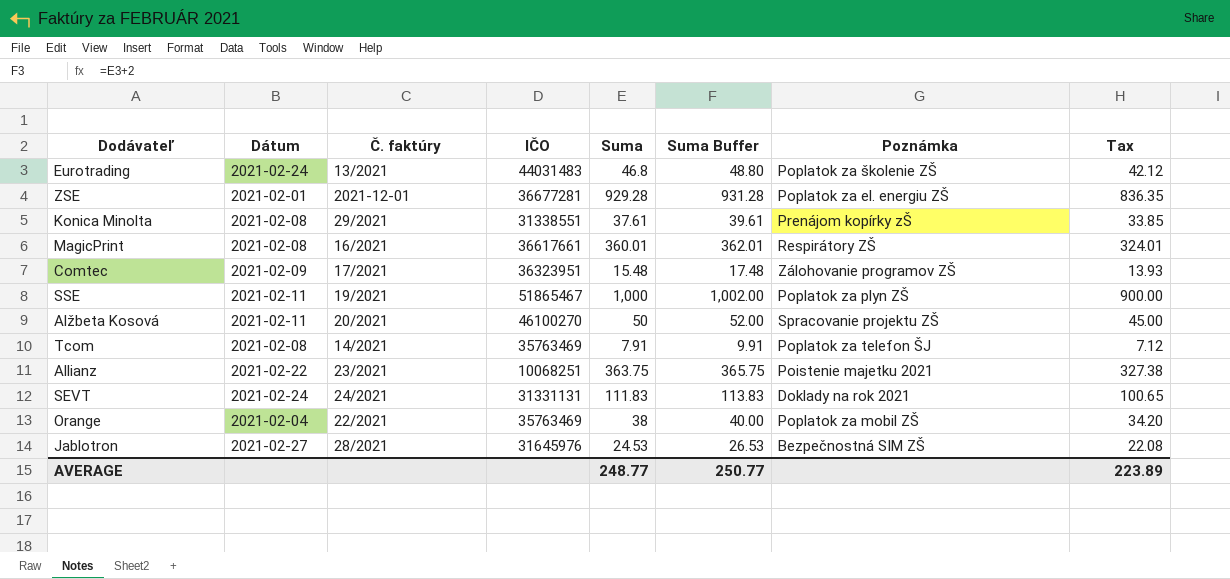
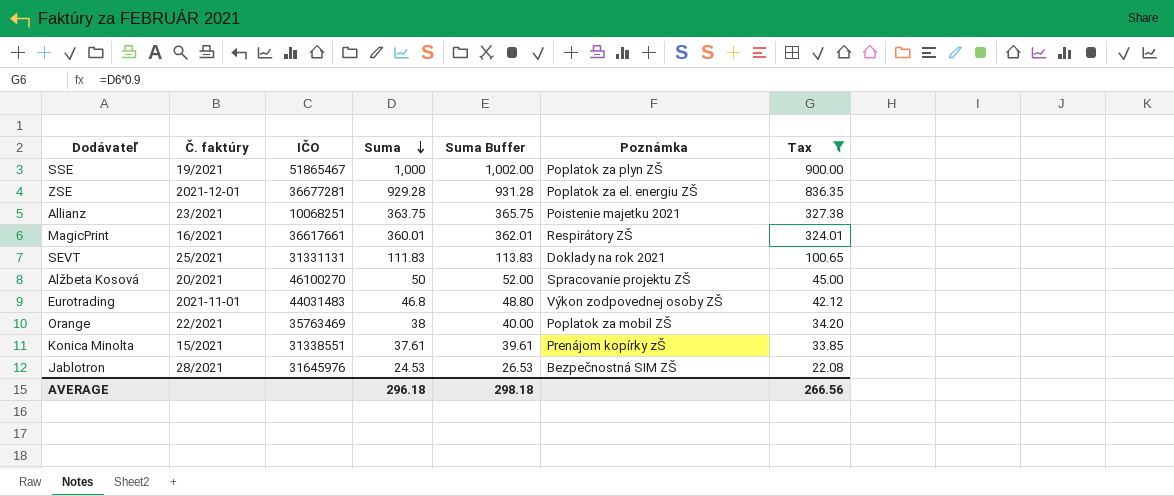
filter: none -> Tax >= 22.08
row order: none -> Suma descending
column Dátum | position: 2 -> none
SEVT | Č. faktúry: 24/2021 -> 25/2021
Eurotrading | Č. faktúry: 13/2021 -> 2021-11-01
Eurotrading | Poznámka: Poplatok za školenie ZŠ -> Výkon zodpovednej osoby ZŠ
Konica Minolta | Č. faktúry: 29/2021 -> 15/2021
AVERAGE | Suma: 248.77 -> 296.18
AVERAGE | Suma Buffer: 250.77 -> 298.18
AVERAGE | Tax: 223.89 -> 266.56

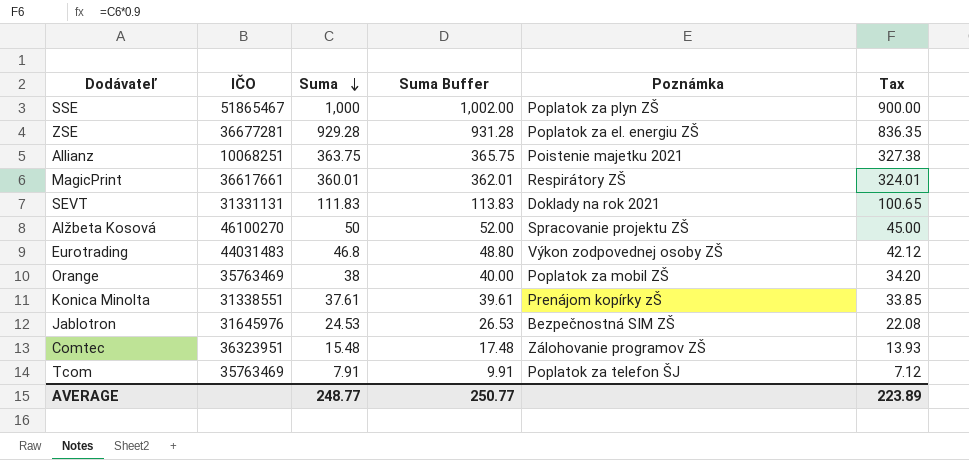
filter: Tax >= 22.08 -> none
column Č. faktúry | position: 2 -> none
AVERAGE | Suma: 296.18 -> 248.77
AVERAGE | Suma Buffer: 298.18 -> 250.77
AVERAGE | Tax: 266.56 -> 223.89

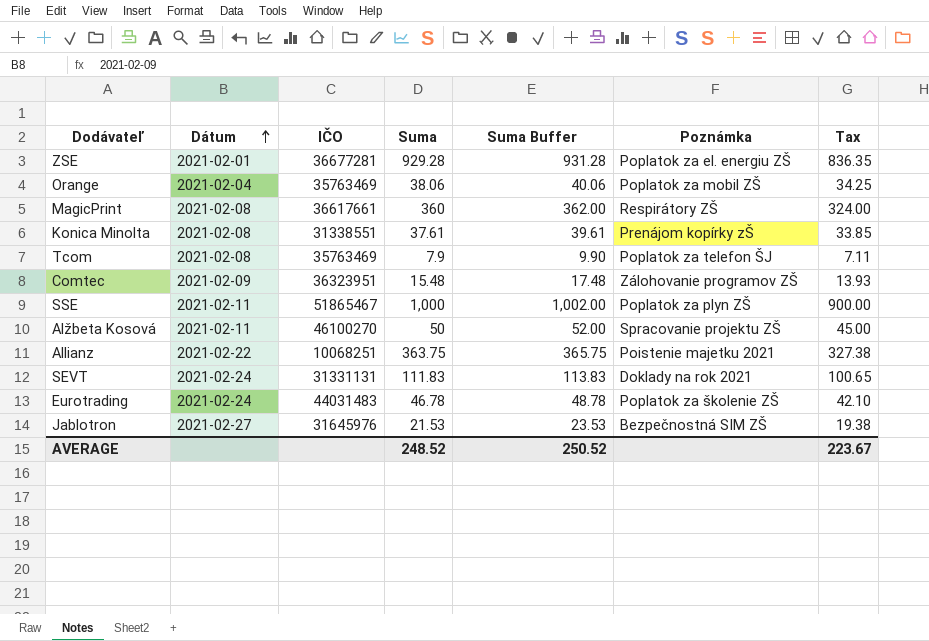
row order: Suma descending -> Dátum ascending
column Dátum | position: none -> 2
Orange | Suma: 38 -> 38.06
Orange | Suma Buffer: 40.00 -> 40.06
Orange | Tax: 34.20 -> 34.25
MagicPrint | Suma: 360.01 -> 360
MagicPrint | Suma Buffer: 362.01 -> 362.00
MagicPrint | Tax: 324.01 -> 324.00
Tcom | Suma: 7.91 -> 7.9
Tcom | Suma Buffer: 9.91 -> 9.90
Tcom | Tax: 7.12 -> 7.11
Eurotrading | Suma: 46.8 -> 46.78
Eurotrading | Suma Buffer: 48.80 -> 48.78
Eurotrading | Poznámka: Výkon zodpovednej osoby ZŠ -> Poplatok za školenie ZŠ
Eurotrading | Tax: 42.12 -> 42.10
Jablotron | Suma: 24.53 -> 21.53
Jablotron | Suma Buffer: 26.53 -> 23.53
Jablotron | Tax: 22.08 -> 19.38
AVERAGE | Suma: 248.77 -> 248.52
AVERAGE | Suma Buffer: 250.77 -> 250.52
AVERAGE | Tax: 223.89 -> 223.67

